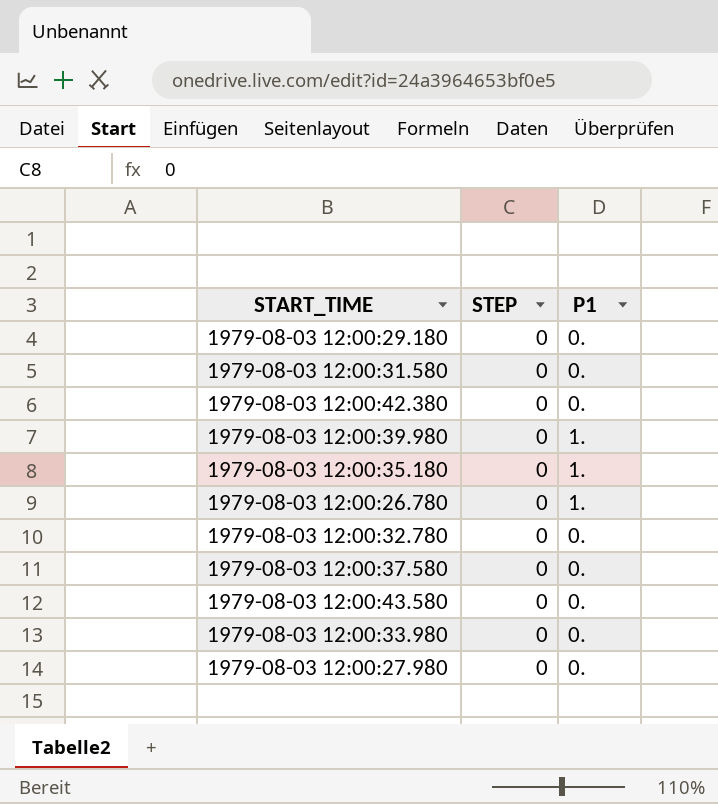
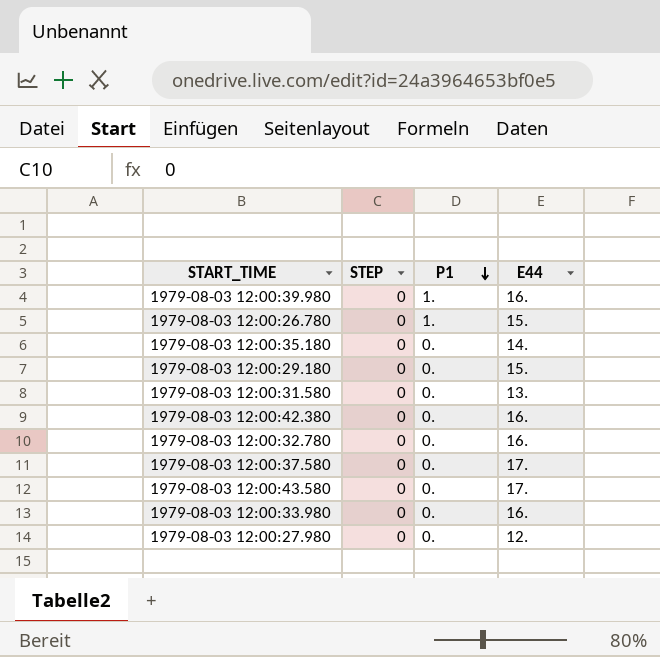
row order: none -> P1 descending
column E44 | position: none -> 4
1979-08-03 12:00:35.180 | P1: 1. -> 0.

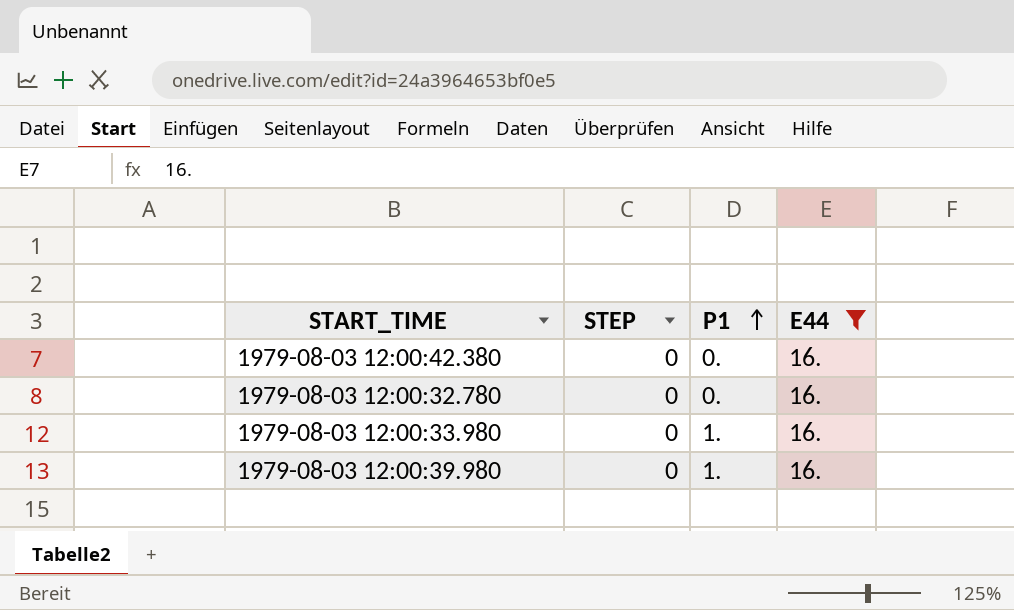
filter: none -> E44 = 16.
row order: P1 descending -> P1 ascending
1979-08-03 12:00:33.980 | P1: 0. -> 1.

